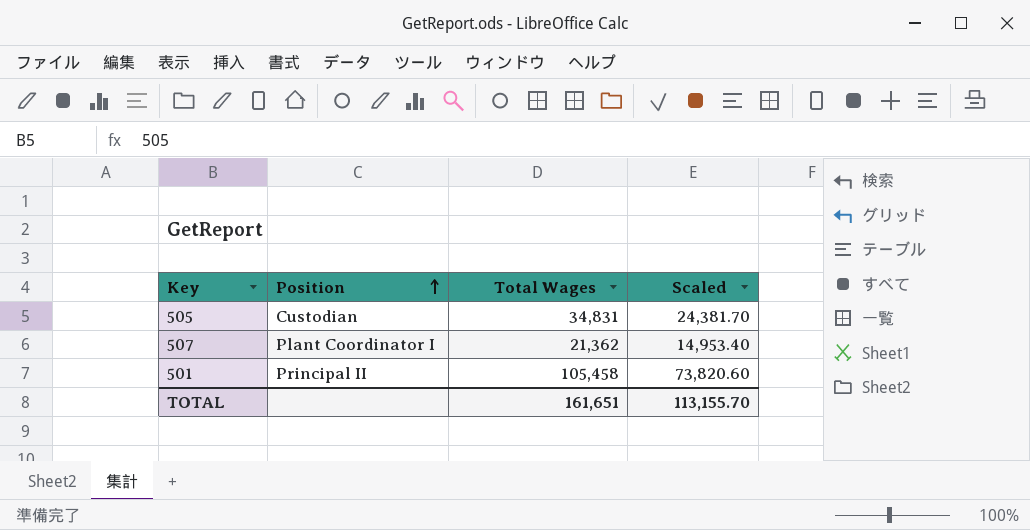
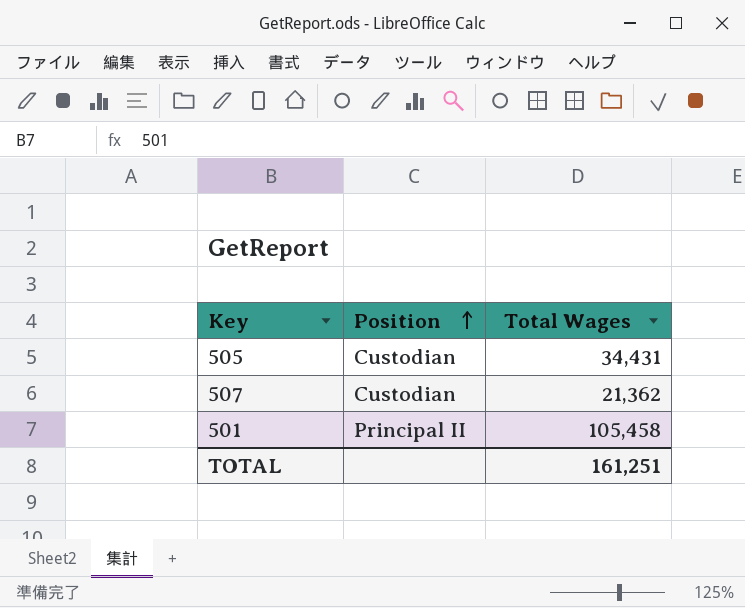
column Scaled | formula: [Total Wages] * 0.7 -> none
505 | Total Wages: 34,831 -> 34,431
507 | Position: Plant Coordinator I -> Custodian
TOTAL | Total Wages: 161,651 -> 161,251

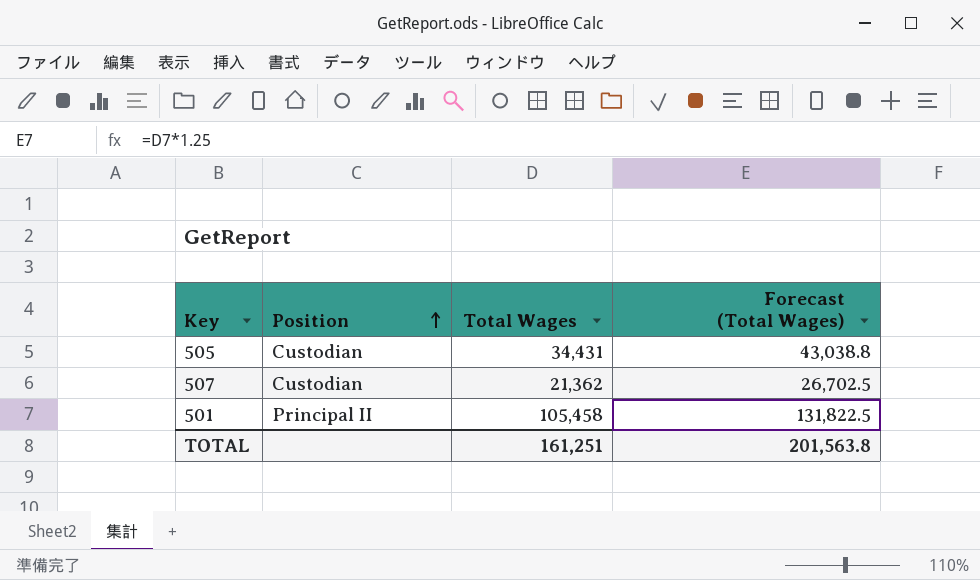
column Forecast (Total Wages) | formula: none -> [Total Wages] * 1.25

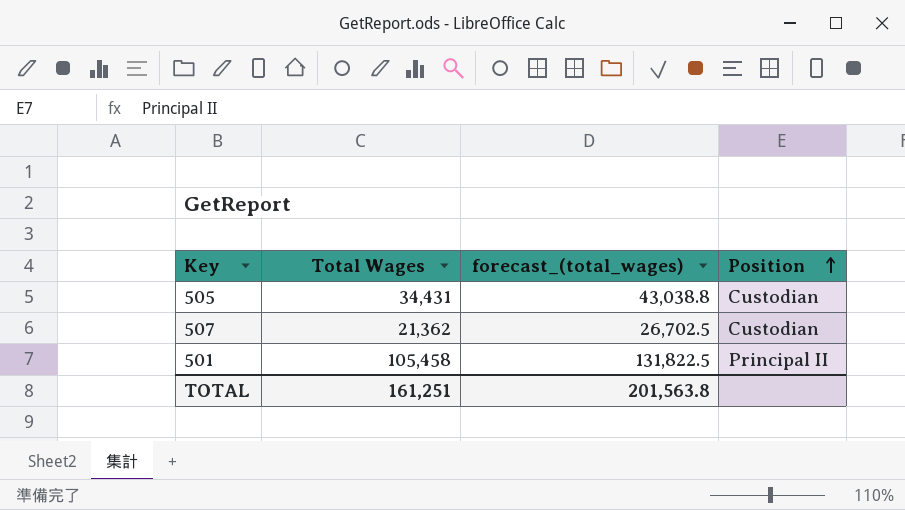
column name: Forecast (Total Wages) -> forecast_(total_wages)
column Position | position: 2 -> 4

